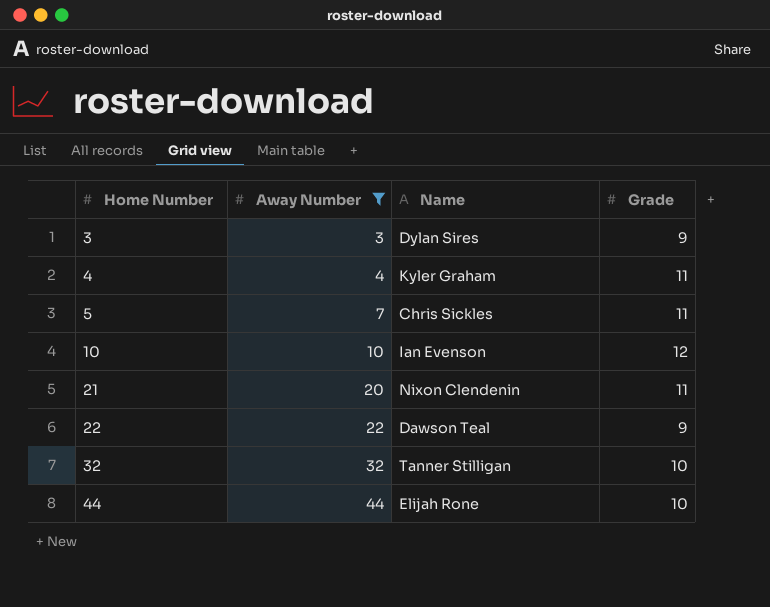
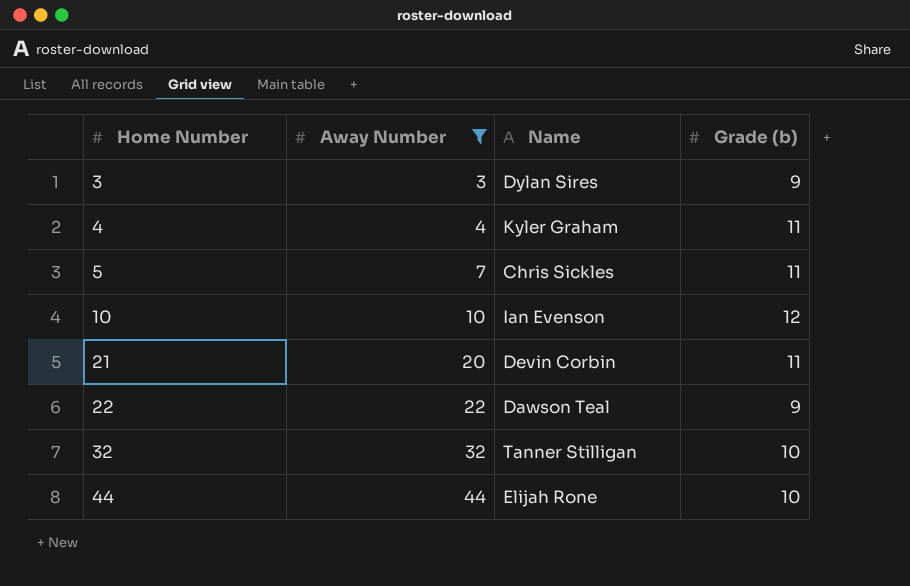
column name: Grade -> Grade (b)
21 | Name: Nixon Clendenin -> Devin Corbin

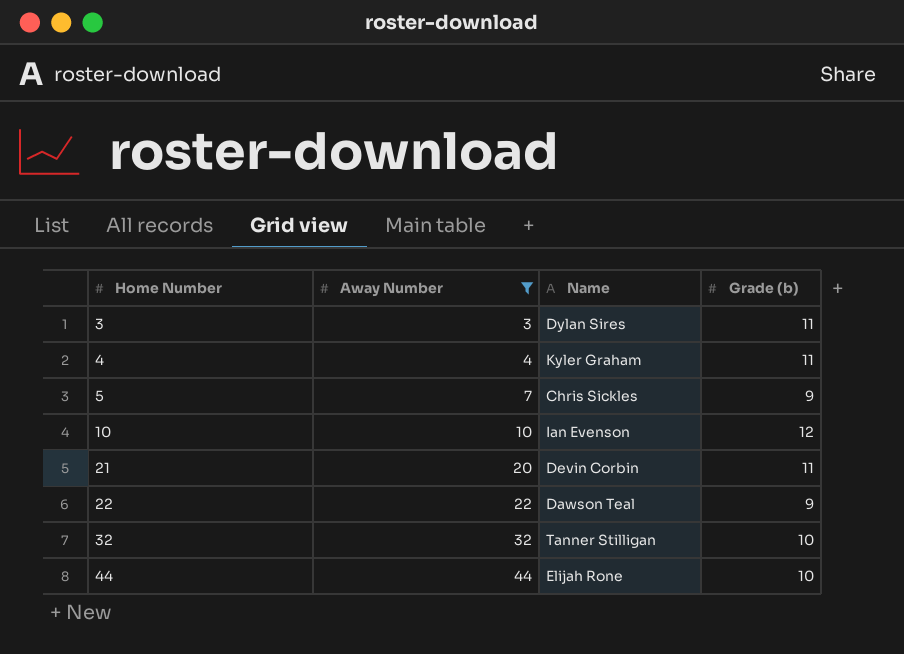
3 | Grade (b): 9 -> 11
5 | Grade (b): 11 -> 9

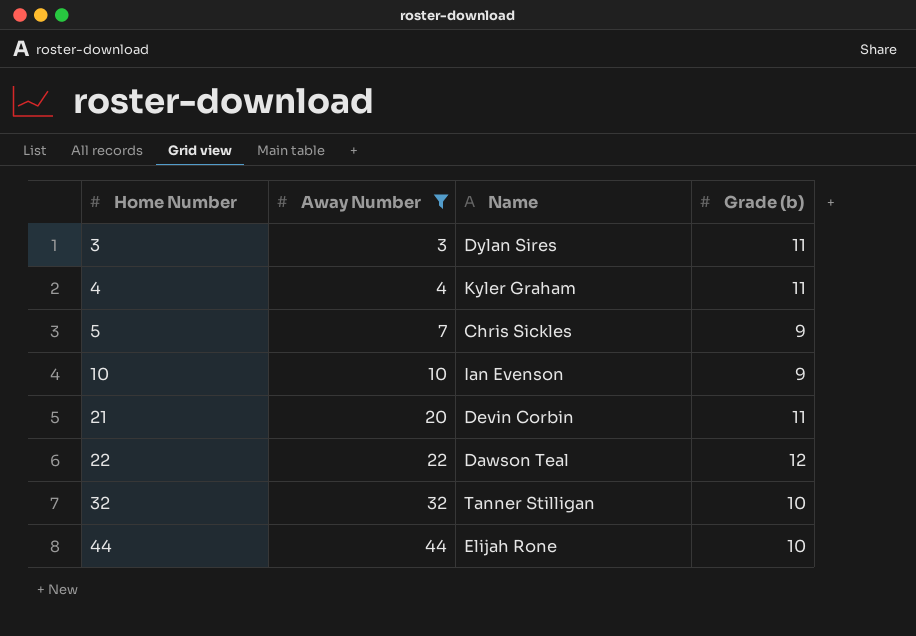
10 | Grade (b): 12 -> 9
22 | Grade (b): 9 -> 12

